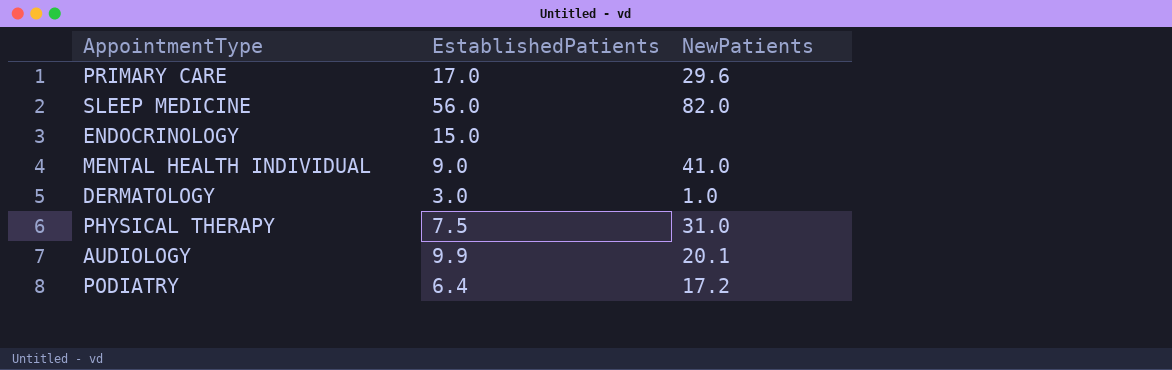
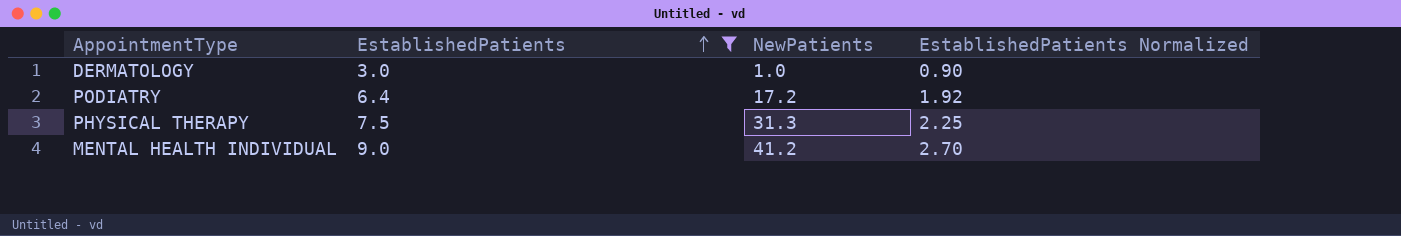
filter: none -> EstablishedPatients <= 9.0
row order: none -> EstablishedPatients ascending
column EstablishedPatients Normalized | formula: none -> [EstablishedPatients] * 0.3
PHYSICAL THERAPY | NewPatients: 31.0 -> 31.3
MENTAL HEALTH INDIVIDUAL | NewPatients: 41.0 -> 41.2

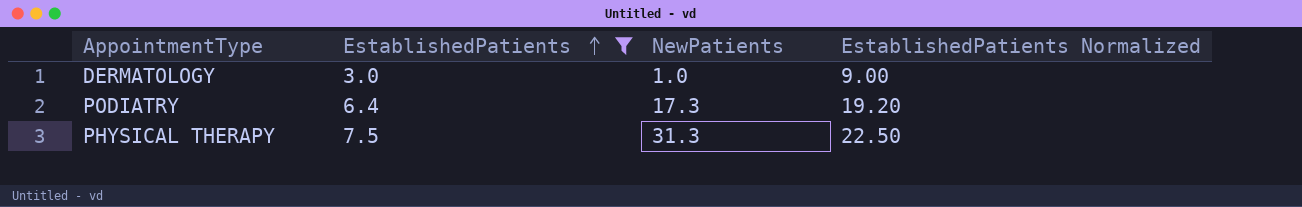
column EstablishedPatients Normalized | formula: [EstablishedPatients] * 0.3 -> [EstablishedPatients] * 3
row MENTAL HEALTH INDIVIDUAL: 9.0 | 41.2 | 2.70 -> none
PODIATRY | NewPatients: 17.2 -> 17.3

